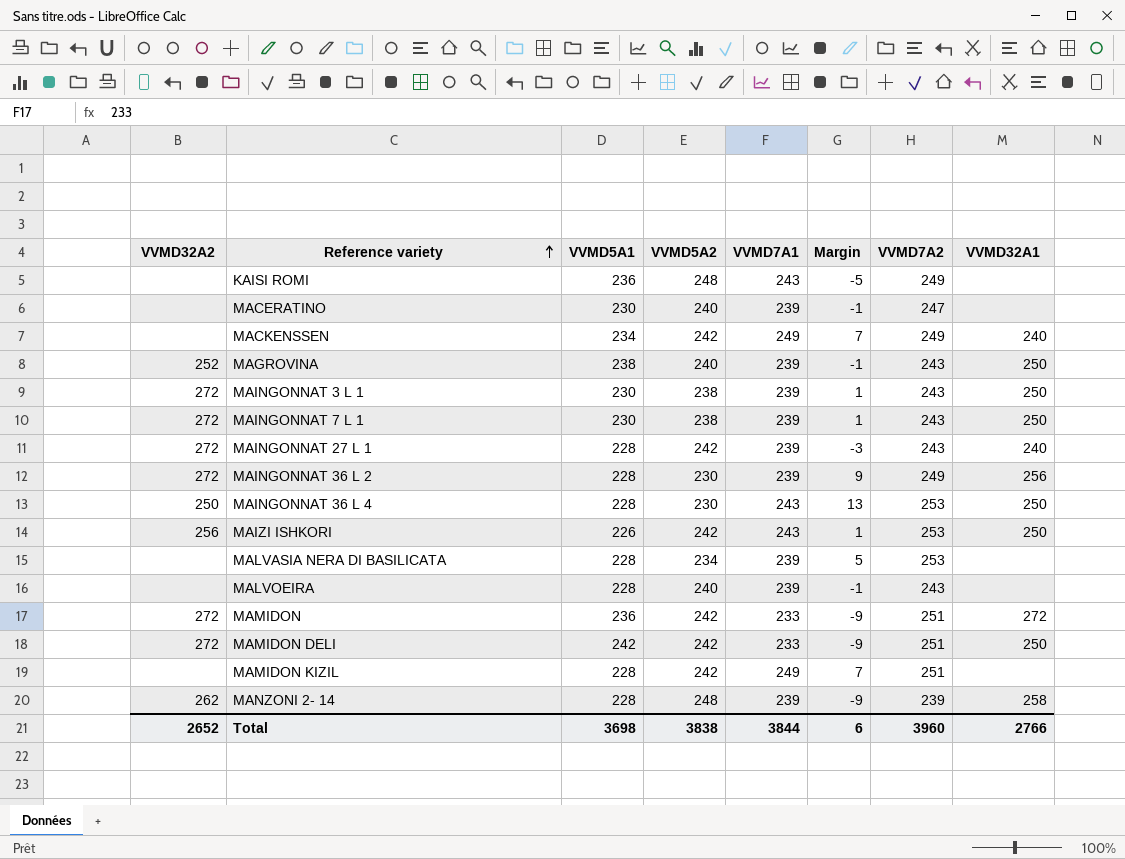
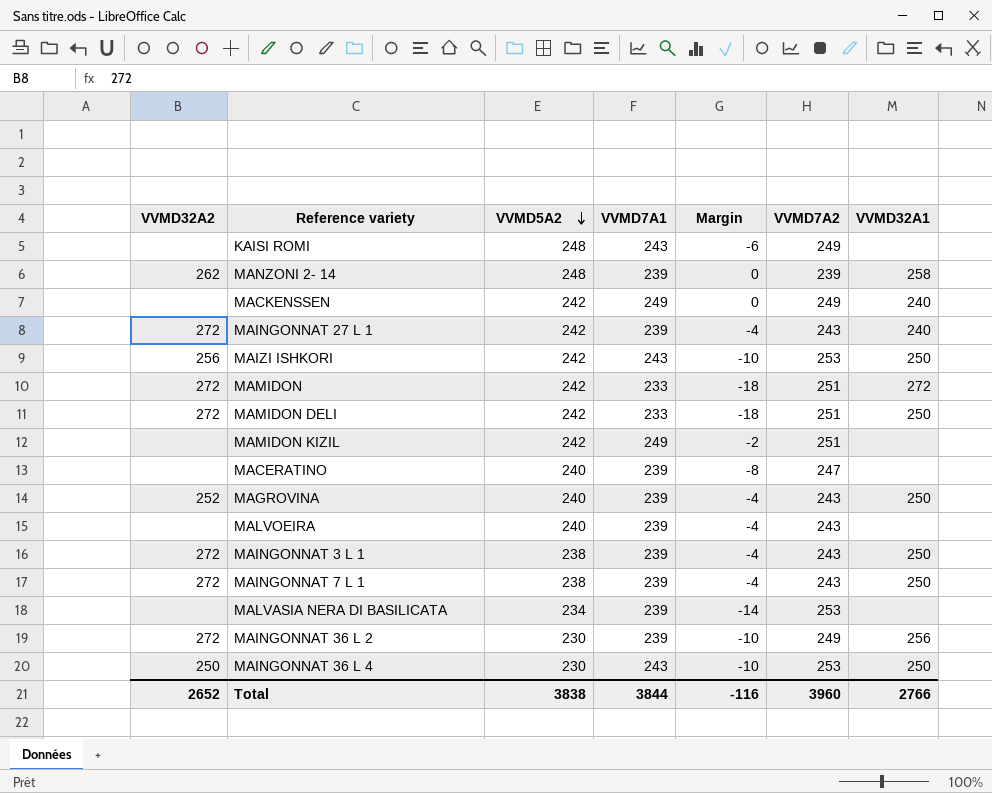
row order: Reference variety ascending -> VVMD5A2 descending
column VVMD5A1 | position: 3 -> none
column Margin | formula: [VVMD7A1] - [VVMD5A2] -> [VVMD7A1] - [VVMD7A2]
Total | Margin: 6 -> -116

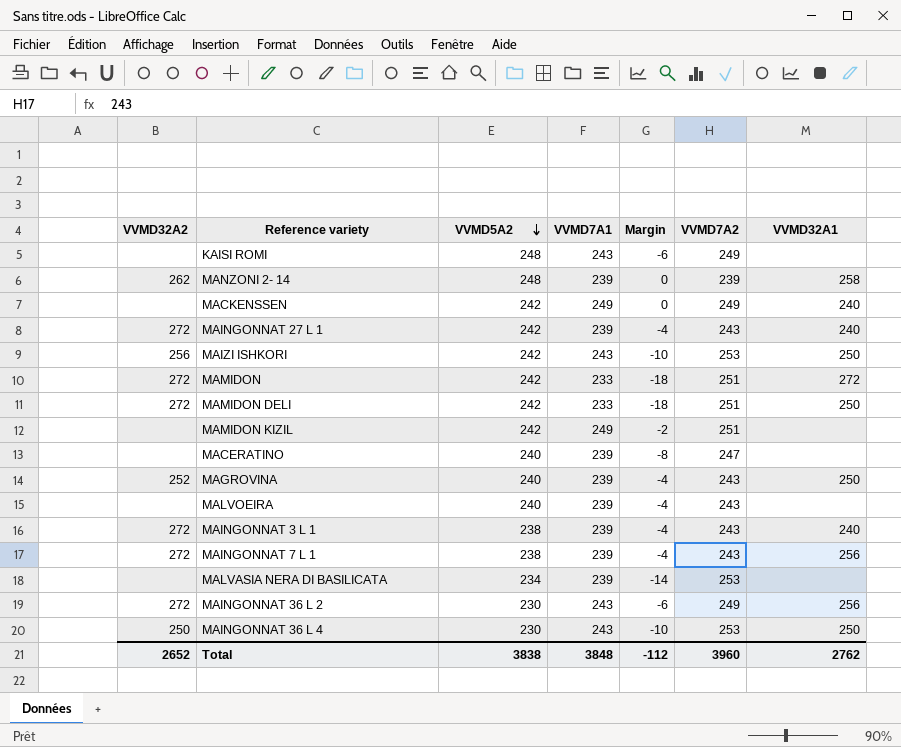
MAINGONNAT 3 L 1 | VVMD32A1: 250 -> 240
MAINGONNAT 7 L 1 | VVMD32A1: 250 -> 256
MAINGONNAT 36 L 2 | VVMD7A1: 239 -> 243
MAINGONNAT 36 L 2 | Margin: -10 -> -6
Total | VVMD7A1: 3844 -> 3848
Total | Margin: -116 -> -112
Total | VVMD32A1: 2766 -> 2762

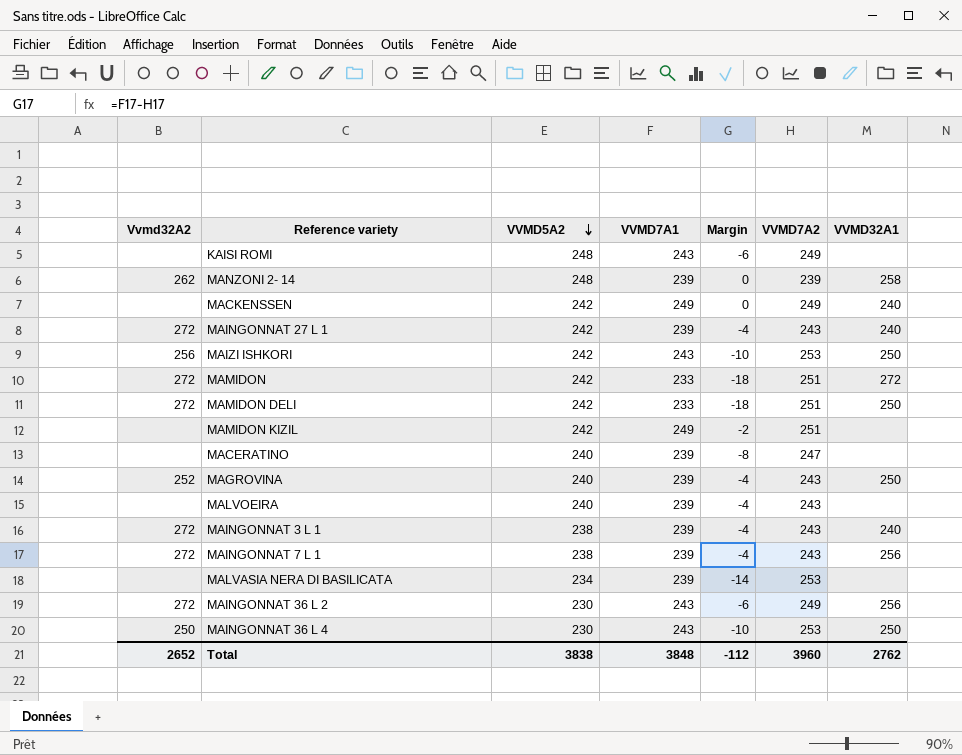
column name: VVMD32A2 -> Vvmd32A2

